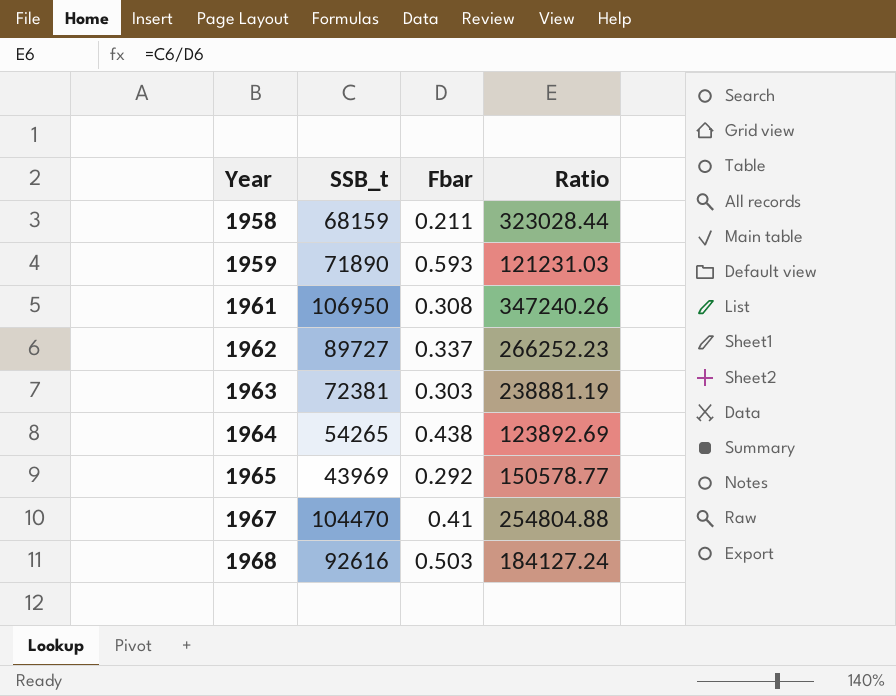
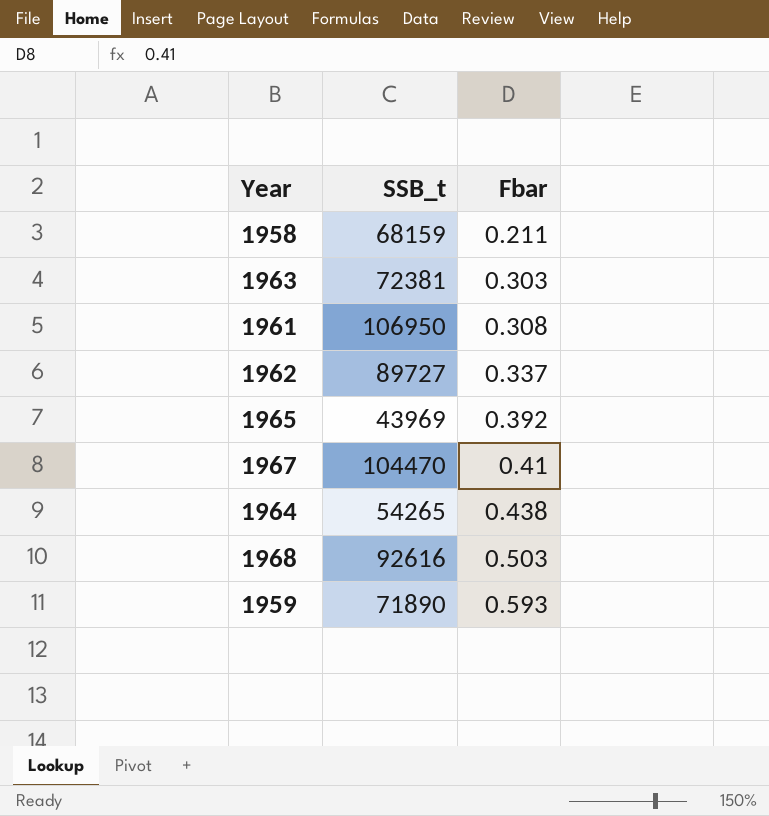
row order: Year ascending -> Fbar ascending
column Ratio | formula: [SSB_t] / [Fbar] -> none
1965 | Fbar: 0.292 -> 0.392

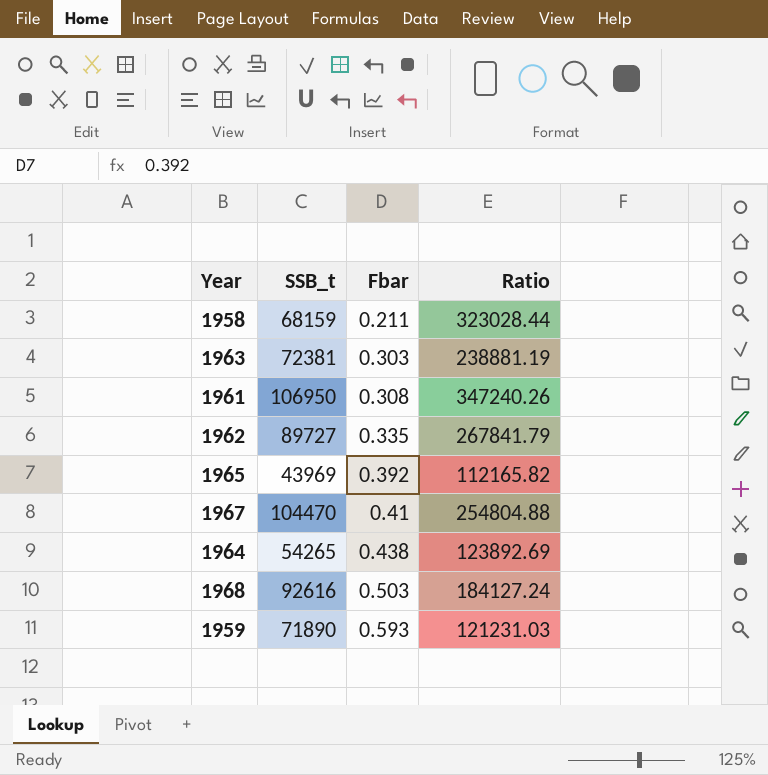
column Ratio | formula: none -> [SSB_t] / [Fbar]
1962 | Fbar: 0.337 -> 0.335

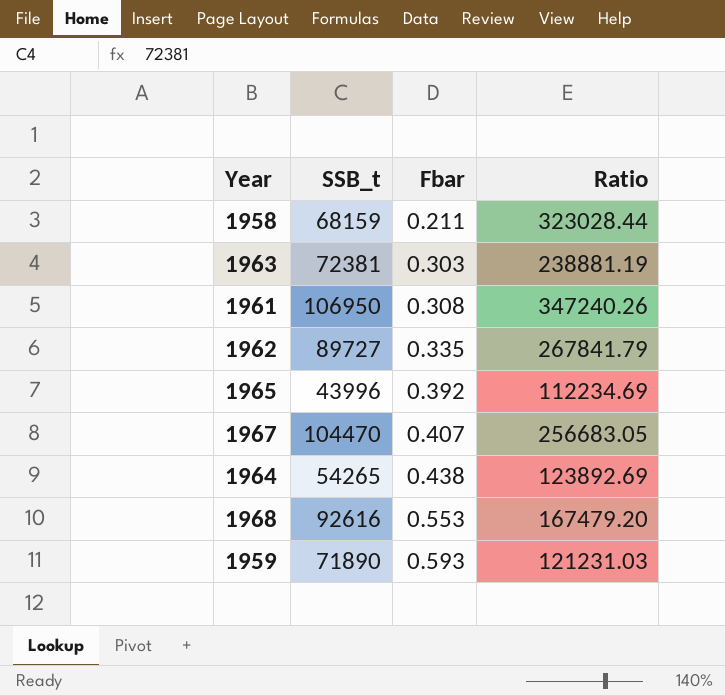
1965 | SSB_t: 43969 -> 43996
1965 | Ratio: 112165.82 -> 112234.69
1967 | Fbar: 0.41 -> 0.407
1967 | Ratio: 254804.88 -> 256683.05
1968 | Fbar: 0.503 -> 0.553
1968 | Ratio: 184127.24 -> 167479.20

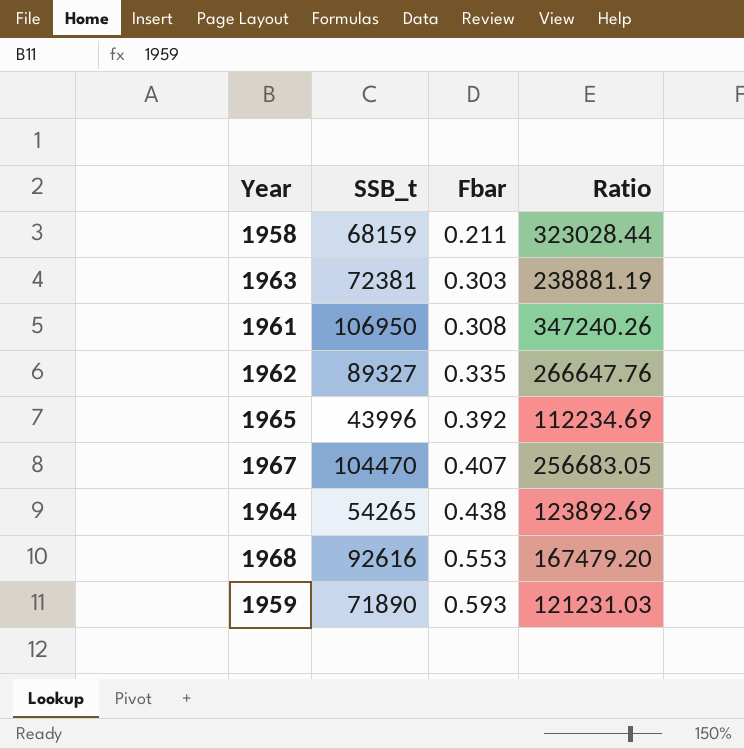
1962 | SSB_t: 89727 -> 89327
1962 | Ratio: 267841.79 -> 266647.76

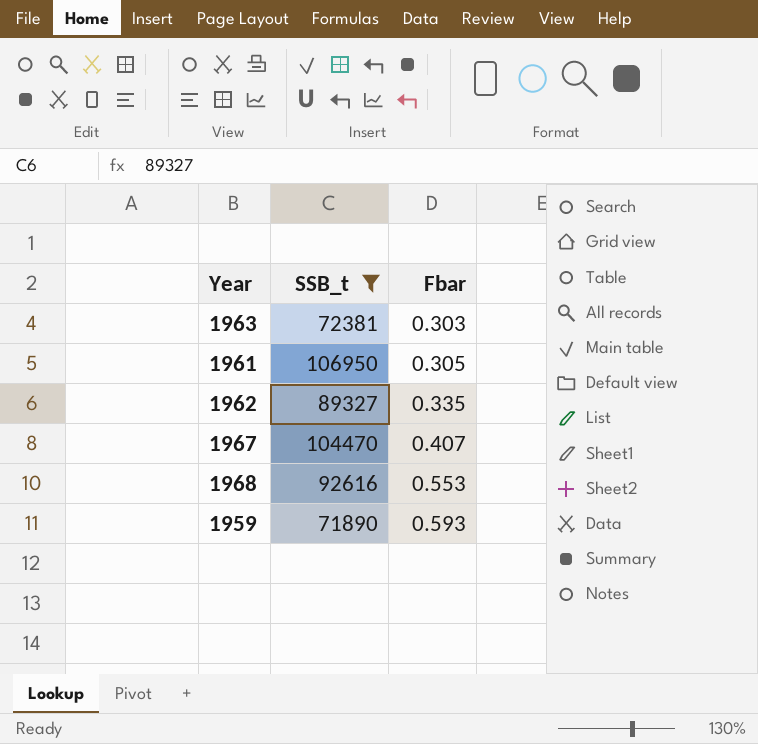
filter: none -> SSB_t >= 71890
column Ratio | formula: [SSB_t] / [Fbar] -> none
1961 | Fbar: 0.308 -> 0.305

